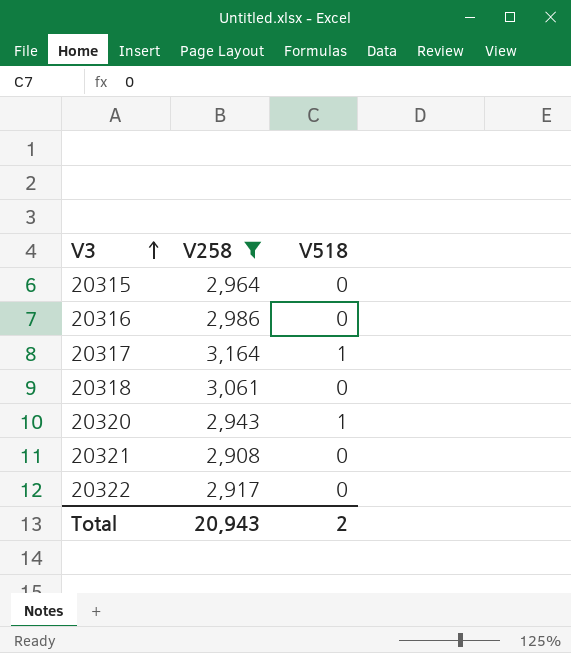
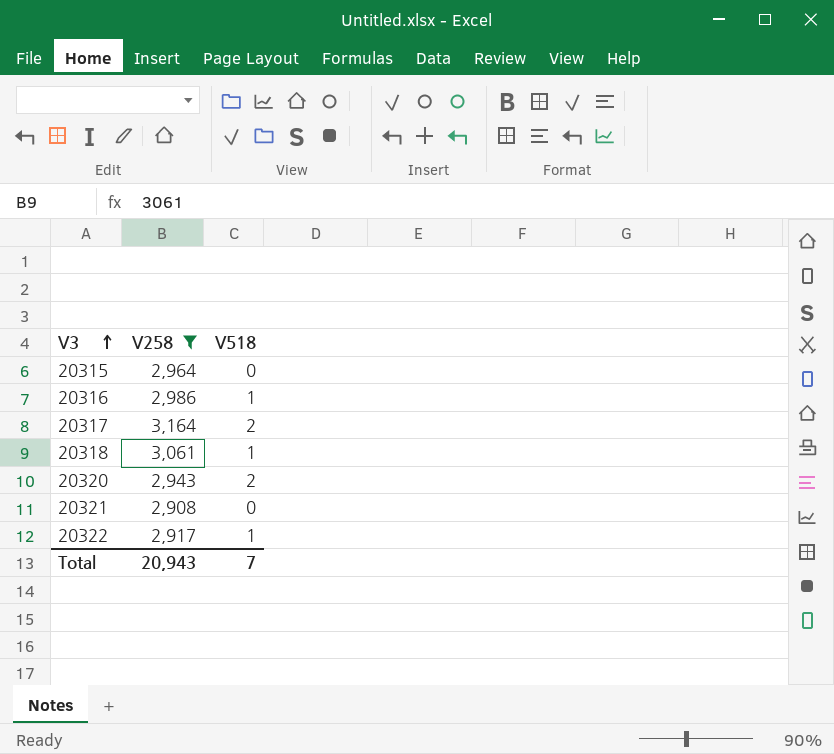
20316 | V518: 0 -> 1
20317 | V518: 1 -> 2
20318 | V518: 0 -> 1
20320 | V518: 1 -> 2
20322 | V518: 0 -> 1
Total | V518: 2 -> 7

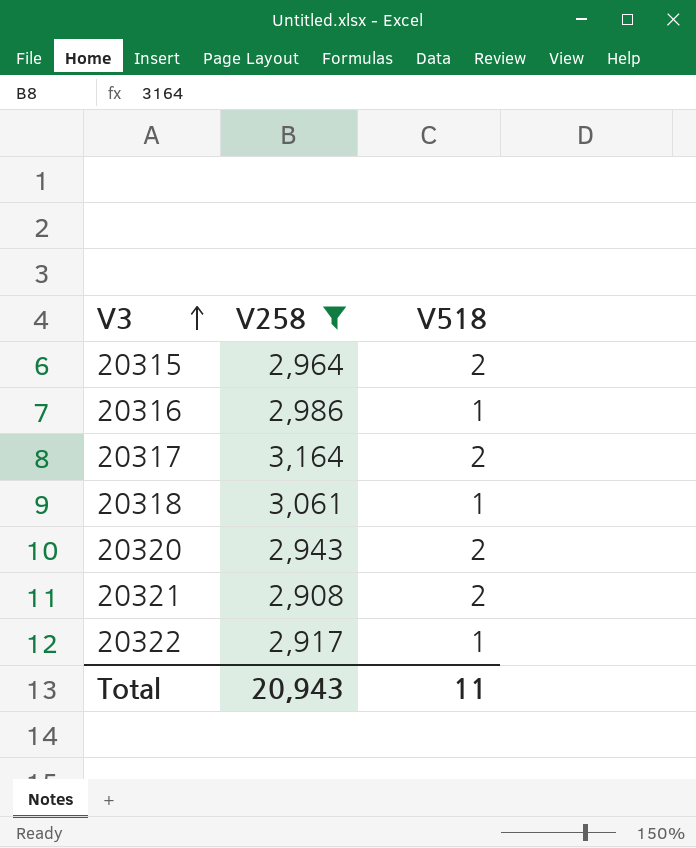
20315 | V518: 0 -> 2
20321 | V518: 0 -> 2
Total | V518: 7 -> 11

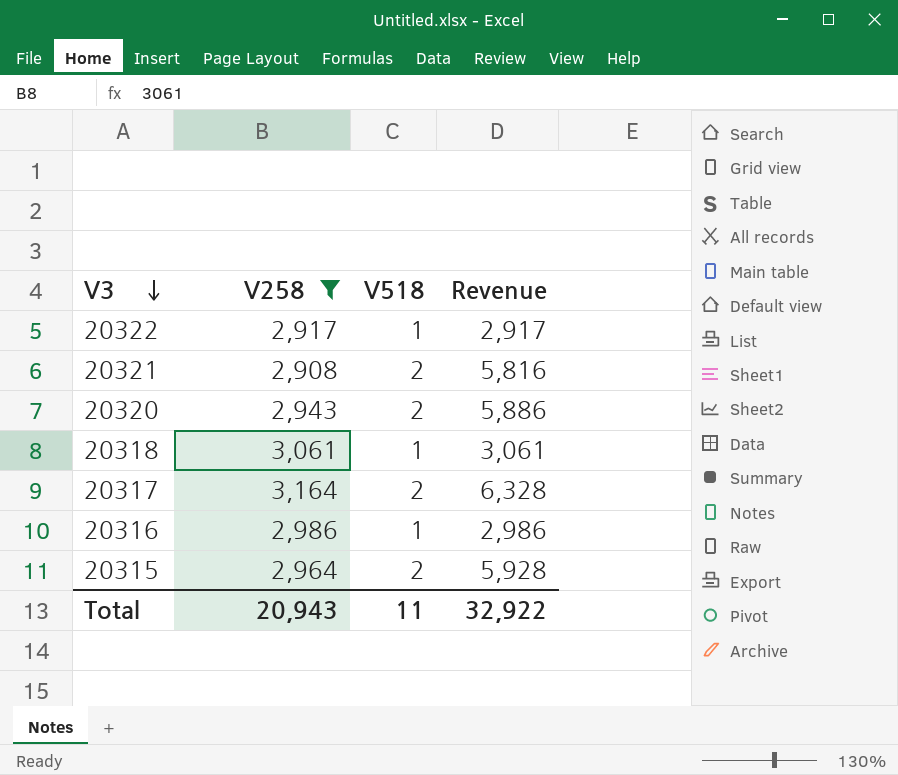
row order: V3 ascending -> V3 descending
column Revenue | formula: none -> [V258] * [V518]

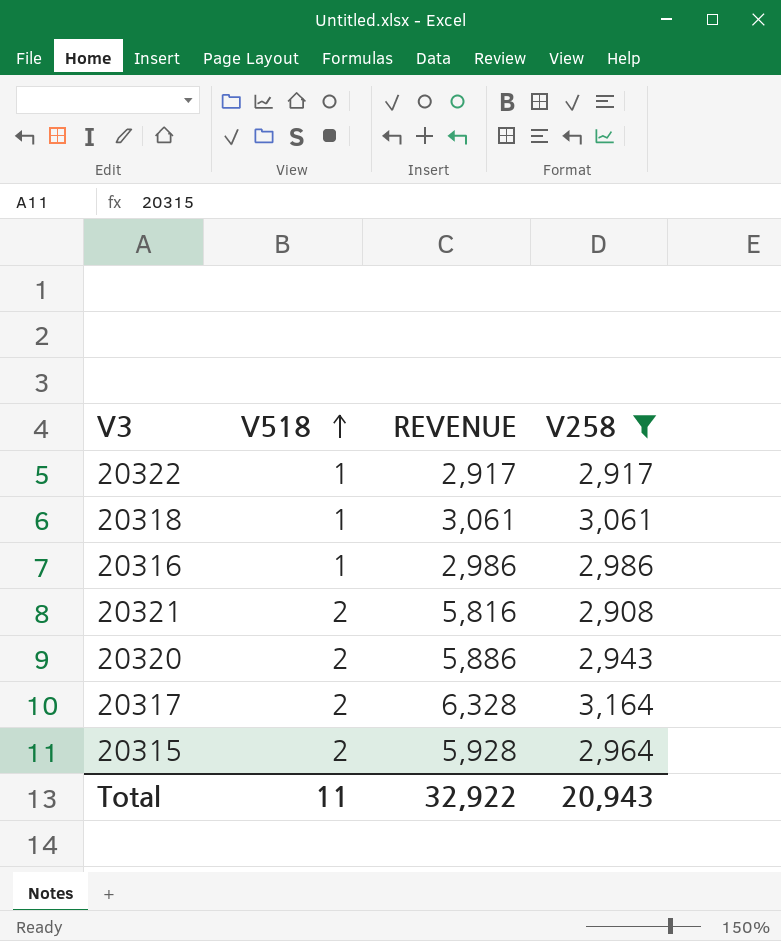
row order: V3 descending -> V518 ascending
column name: Revenue -> REVENUE
column V258 | position: 2 -> 4

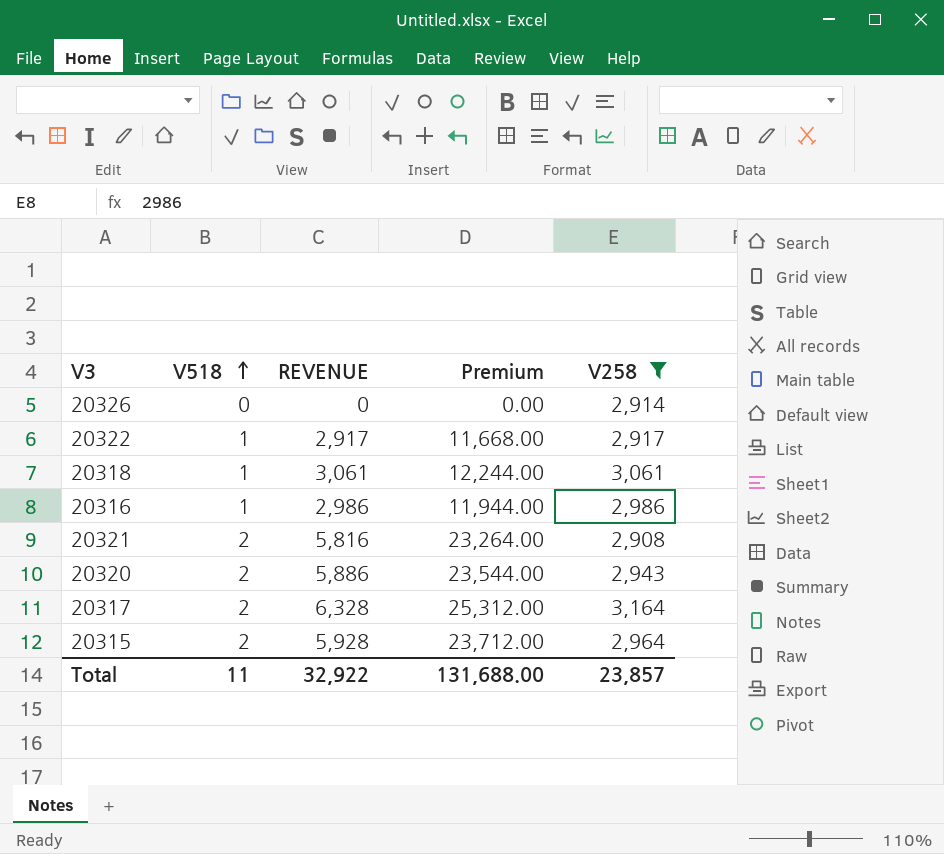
column Premium | formula: none -> [REVENUE] * 4
row 20326: none -> 0 | 0 | 0.00 | 2,914
Total | V258: 20,943 -> 23,857

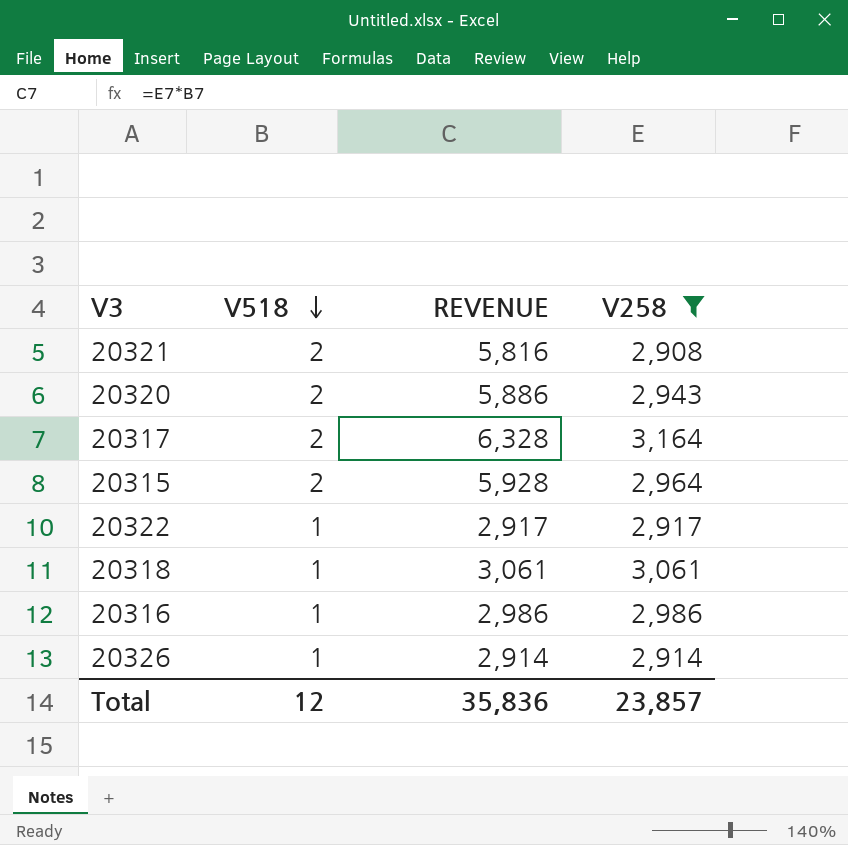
row order: V518 ascending -> V518 descending
column Premium | formula: [REVENUE] * 4 -> none
20326 | V518: 0 -> 1
20326 | REVENUE: 0 -> 2,914
Total | V518: 11 -> 12
Total | REVENUE: 32,922 -> 35,836

